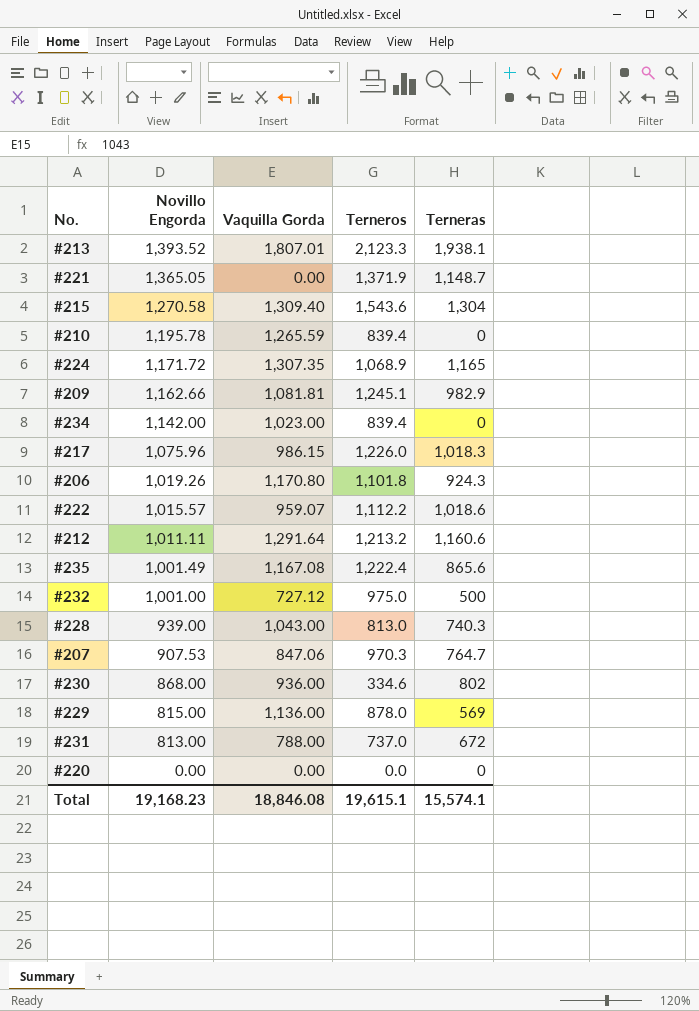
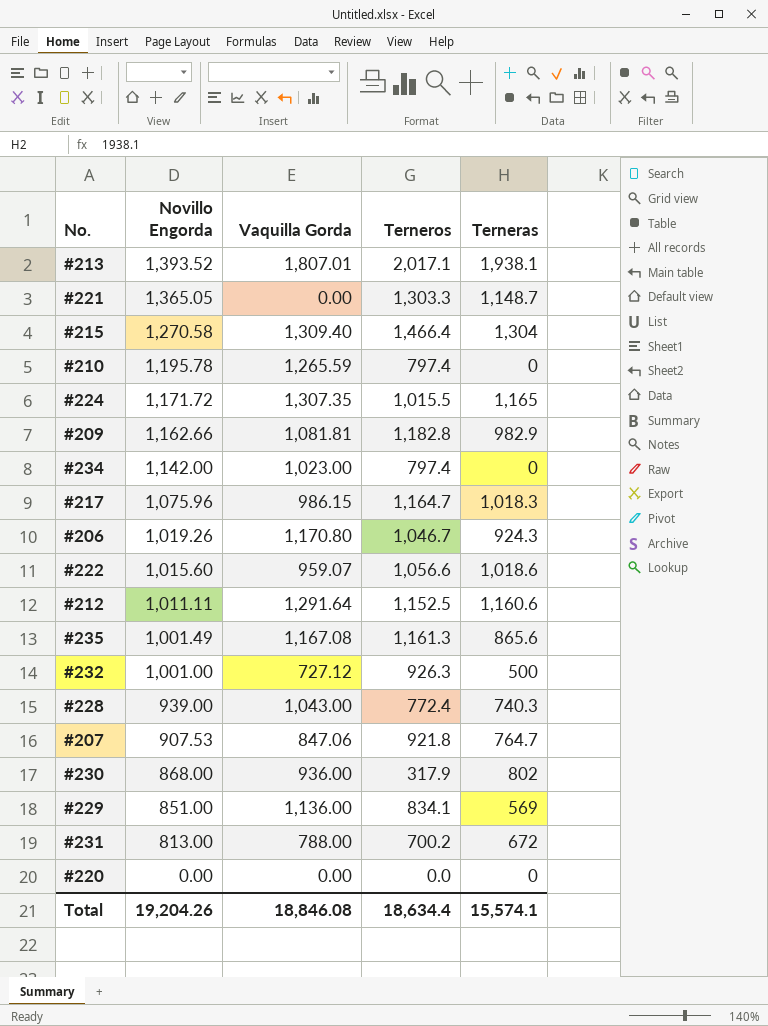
#213 | Terneros: 2,123.3 -> 2,017.1
#221 | Terneros: 1,371.9 -> 1,303.3
#215 | Terneros: 1,543.6 -> 1,466.4
#210 | Terneros: 839.4 -> 797.4
#224 | Terneros: 1,068.9 -> 1,015.5
#209 | Terneros: 1,245.1 -> 1,182.8
#234 | Terneros: 839.4 -> 797.4
#217 | Terneros: 1,226.0 -> 1,164.7
#206 | Terneros: 1,101.8 -> 1,046.7
#222 | Novillo Engorda: 1,015.57 -> 1,015.60
#222 | Terneros: 1,112.2 -> 1,056.6
#212 | Terneros: 1,213.2 -> 1,152.5
#235 | Terneros: 1,222.4 -> 1,161.3
#232 | Terneros: 975.0 -> 926.3
#228 | Terneros: 813.0 -> 772.4
#207 | Terneros: 970.3 -> 921.8
#230 | Terneros: 334.6 -> 317.9
#229 | Novillo Engorda: 815.00 -> 851.00
#229 | Terneros: 878.0 -> 834.1
#231 | Terneros: 737.0 -> 700.2
Total | Novillo Engorda: 19,168.23 -> 19,204.26
Total | Terneros: 19,615.1 -> 18,634.4

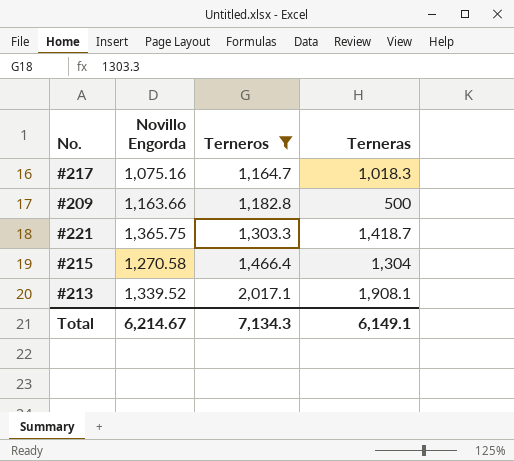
filter: none -> Terneros >= 1,164.7
row order: Novillo Engorda descending -> Terneros ascending
column Vaquilla Gorda | position: 3 -> none
#217 | Novillo Engorda: 1,075.96 -> 1,075.16
#209 | Novillo Engorda: 1,162.66 -> 1,163.66
#209 | Terneras: 982.9 -> 500
#221 | Novillo Engorda: 1,365.05 -> 1,365.75
#221 | Terneras: 1,148.7 -> 1,418.7
#213 | Novillo Engorda: 1,393.52 -> 1,339.52
#213 | Terneras: 1,938.1 -> 1,908.1
Total | Novillo Engorda: 19,204.26 -> 6,214.67
Total | Terneros: 18,634.4 -> 7,134.3
Total | Terneras: 15,574.1 -> 6,149.1

